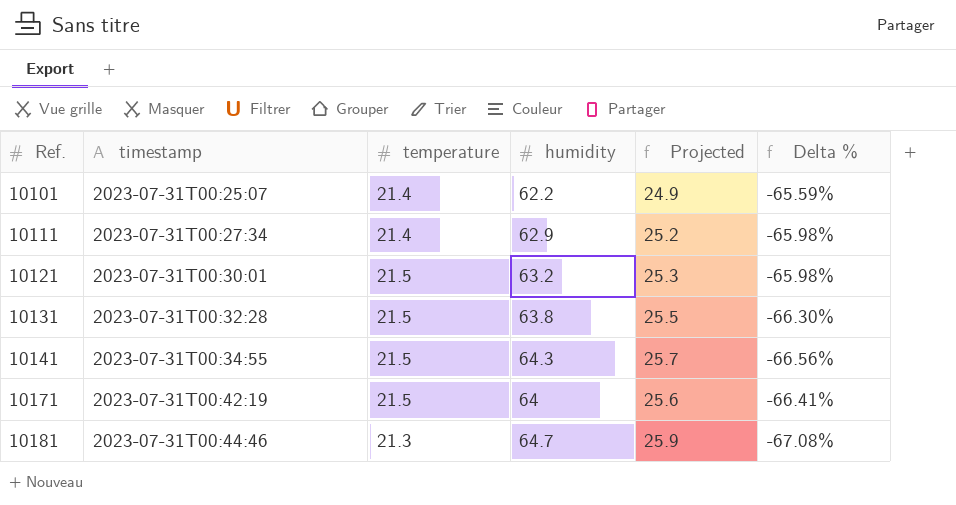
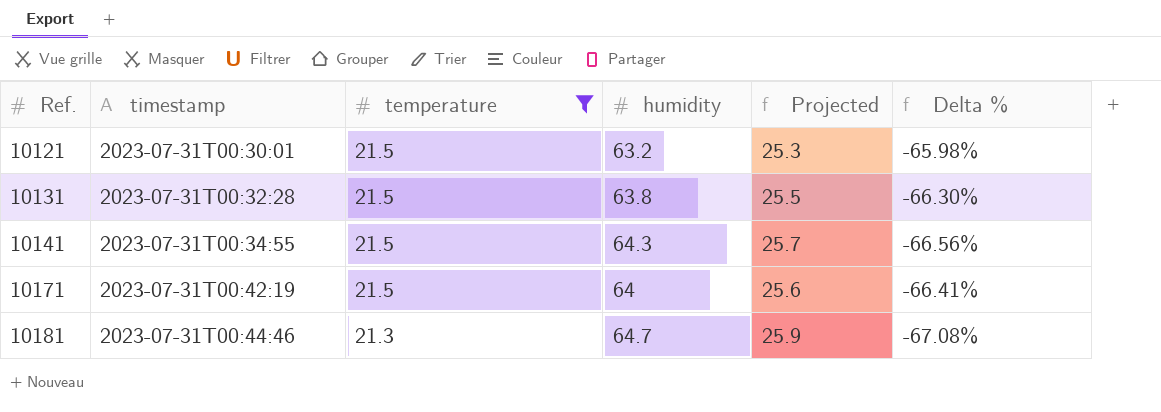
filter: none -> temperature != 21.4

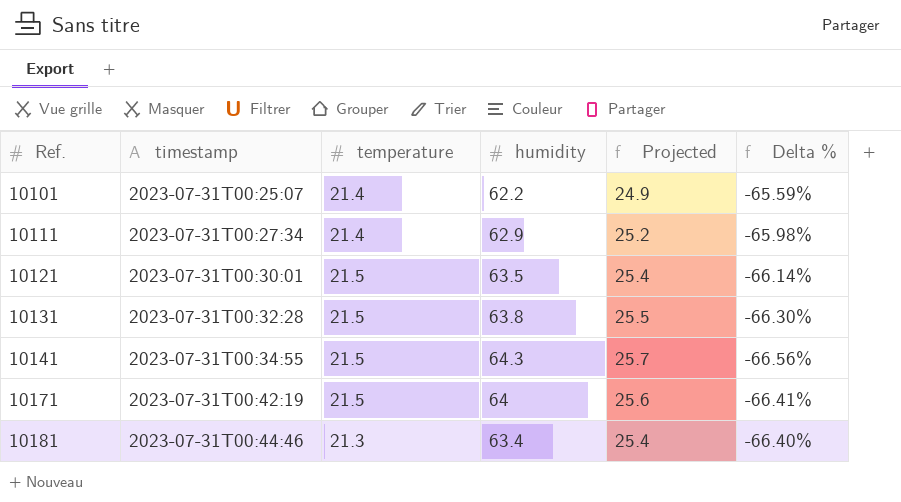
filter: temperature != 21.4 -> none
10121 | humidity: 63.2 -> 63.5
10121 | Projected: 25.3 -> 25.4
10121 | Delta %: -65.98% -> -66.14%
10181 | humidity: 64.7 -> 63.4
10181 | Projected: 25.9 -> 25.4
10181 | Delta %: -67.08% -> -66.40%

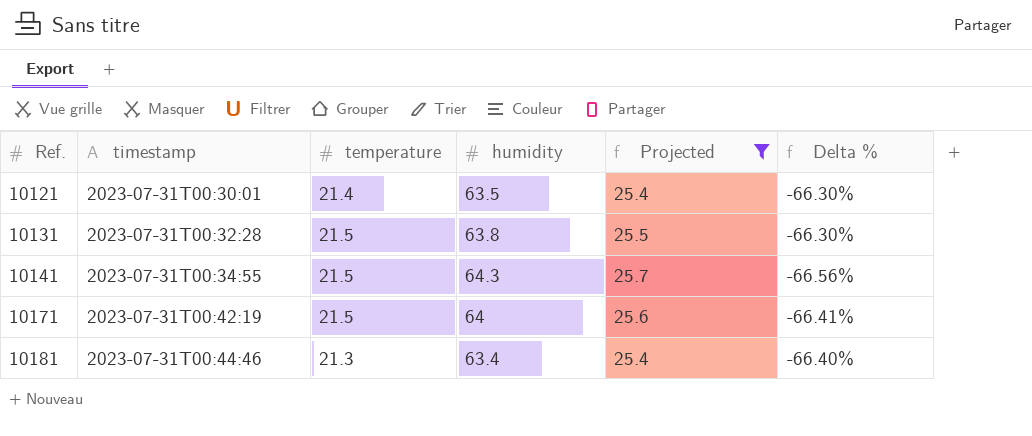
filter: none -> Projected >= 25.4
10121 | temperature: 21.5 -> 21.4
10121 | Delta %: -66.14% -> -66.30%

